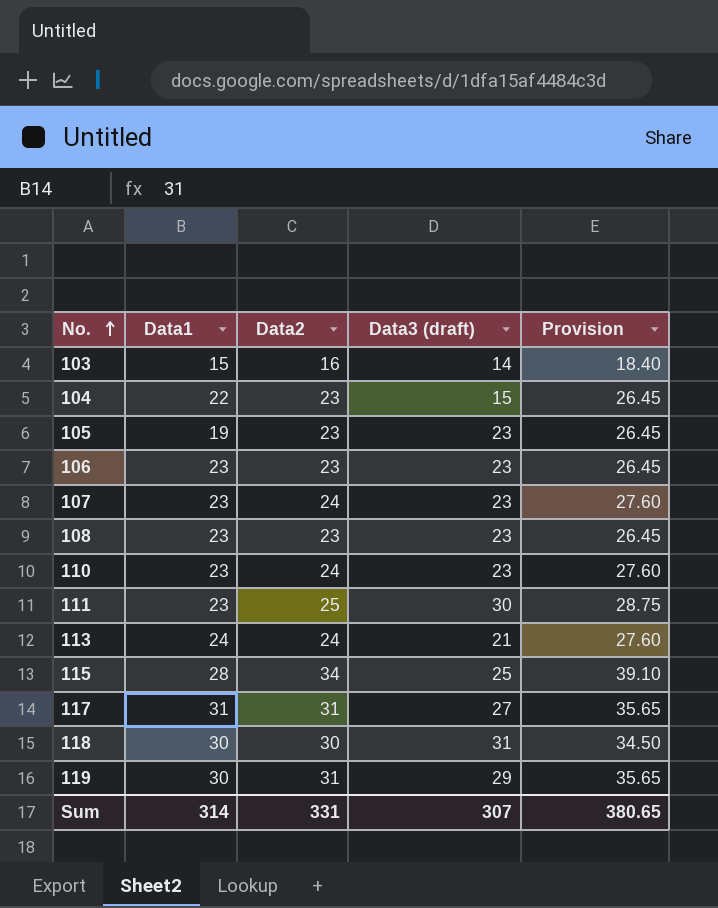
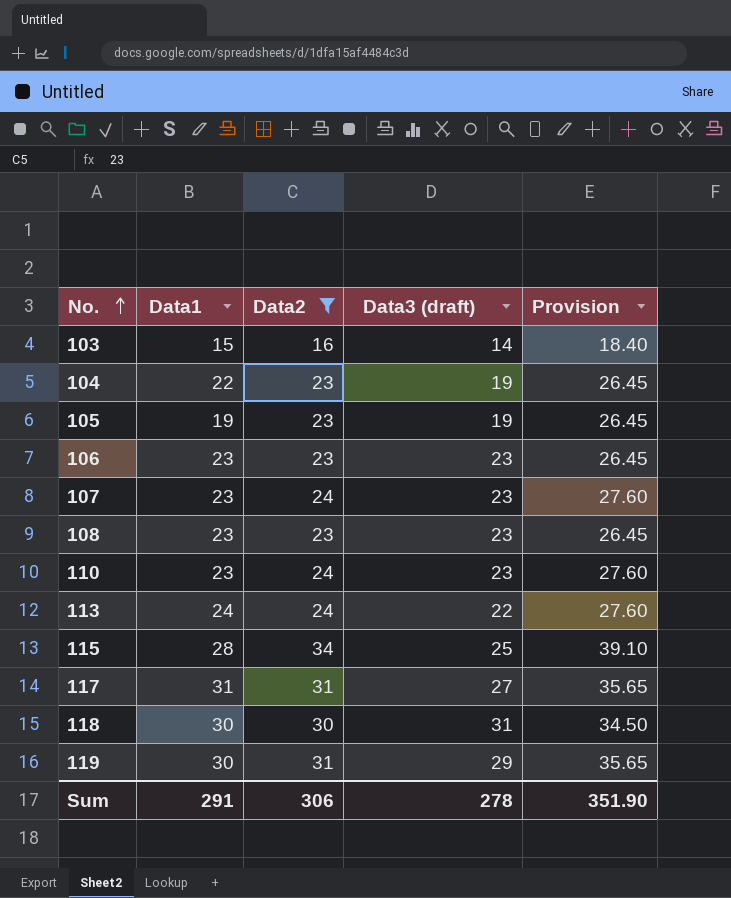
filter: none -> Data2 != 25
104 | Data3 (draft): 15 -> 19
105 | Data3 (draft): 23 -> 19
113 | Data3 (draft): 21 -> 22
Sum | Data1: 314 -> 291
Sum | Data2: 331 -> 306
Sum | Data3 (draft): 307 -> 278
Sum | Provision: 380.65 -> 351.90

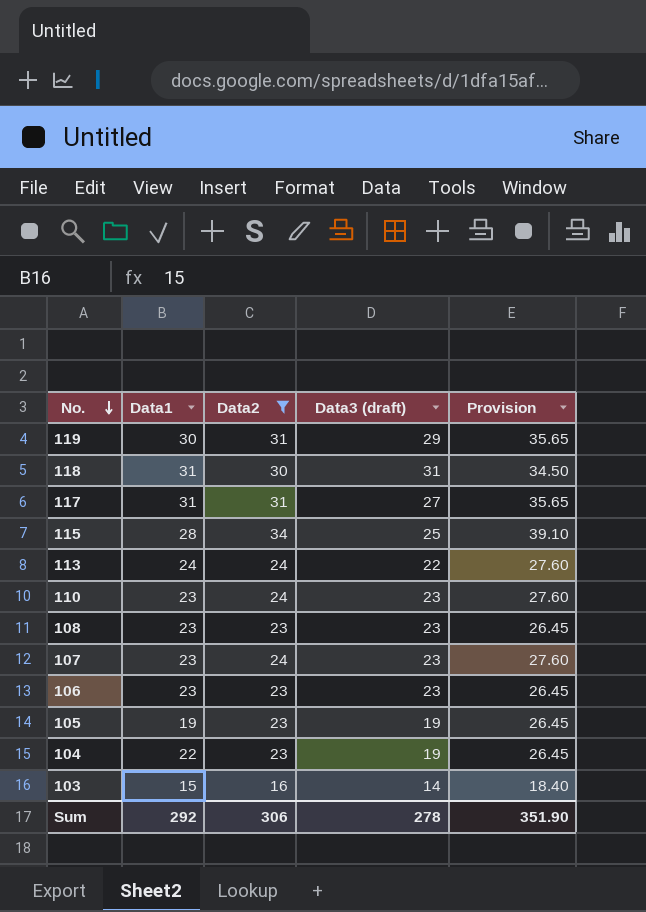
row order: No. ascending -> No. descending
118 | Data1: 30 -> 31
Sum | Data1: 291 -> 292

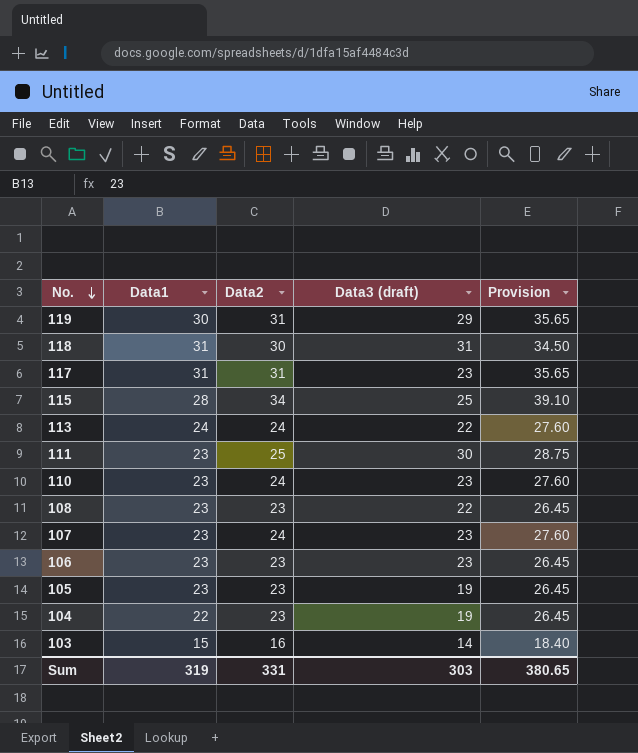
filter: Data2 != 25 -> none
117 | Data3 (draft): 27 -> 23
108 | Data3 (draft): 23 -> 22
105 | Data1: 19 -> 23
Sum | Data1: 292 -> 319
Sum | Data2: 306 -> 331
Sum | Data3 (draft): 278 -> 303
Sum | Provision: 351.90 -> 380.65

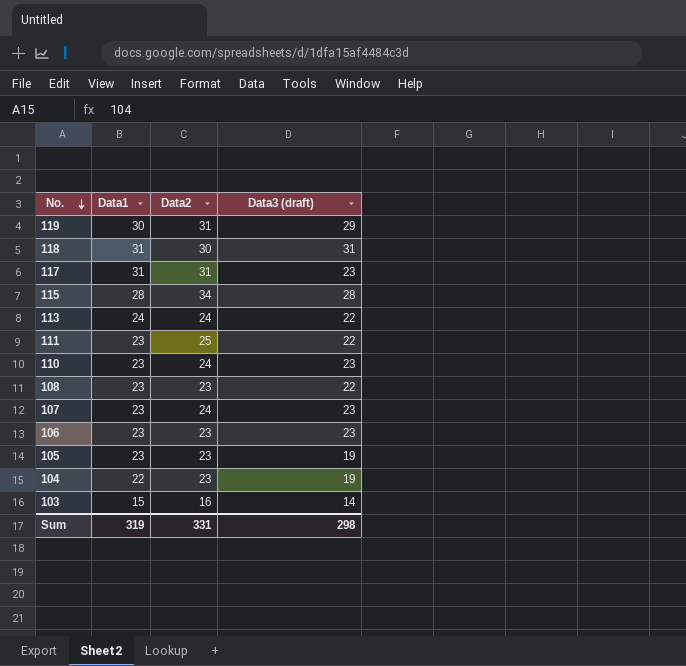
column Provision | formula: [Data2] * 1.15 -> none
115 | Data3 (draft): 25 -> 28
111 | Data3 (draft): 30 -> 22
Sum | Data3 (draft): 303 -> 298

